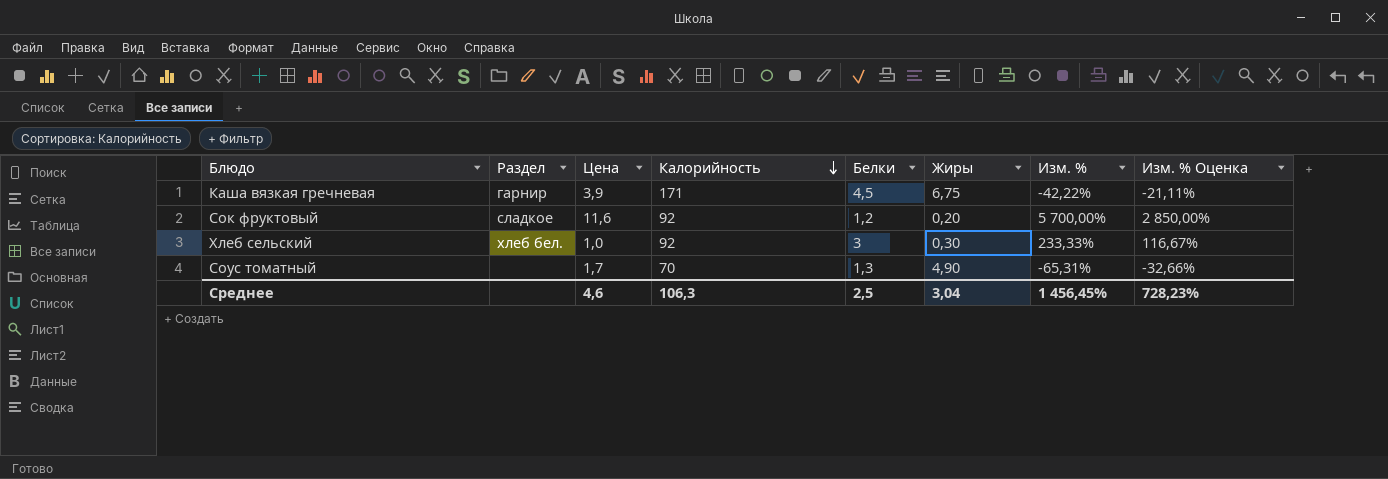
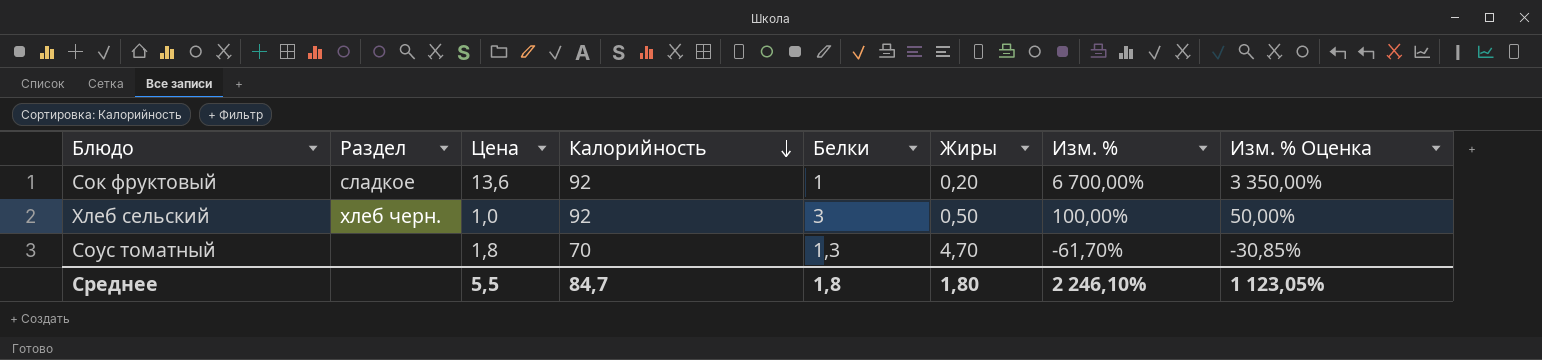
row Каша вязкая гречневая: гарнир | 3,9 | 171 | 4,5 | 6,75 | -42,22% | -21,11% -> none
Сок фруктовый | Цена: 11,6 -> 13,6
Сок фруктовый | Белки: 1,2 -> 1
Сок фруктовый | Изм. %: 5 700,00% -> 6 700,00%
Сок фруктовый | Изм. % Оценка: 2 850,00% -> 3 350,00%
Хлеб сельский | Раздел: хлеб бел. -> хлеб черн.
Хлеб сельский | Жиры: 0,30 -> 0,50
Хлеб сельский | Изм. %: 233,33% -> 100,00%
Хлеб сельский | Изм. % Оценка: 116,67% -> 50,00%
Соус томатный | Цена: 1,7 -> 1,8
Соус томатный | Жиры: 4,90 -> 4,70
Соус томатный | Изм. %: -65,31% -> -61,70%
Соус томатный | Изм. % Оценка: -32,66% -> -30,85%
Среднее | Цена: 4,6 -> 5,5
Среднее | Калорийность: 106,3 -> 84,7
Среднее | Белки: 2,5 -> 1,8
Среднее | Жиры: 3,04 -> 1,80
Среднее | Изм. %: 1 456,45% -> 2 246,10%
Среднее | Изм. % Оценка: 728,23% -> 1 123,05%

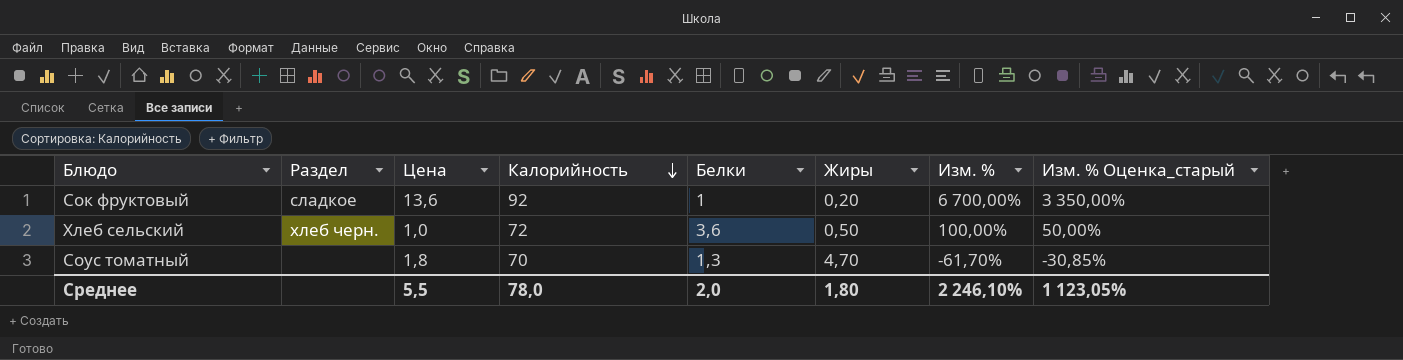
column name: Изм. % Оценка -> Изм. % Оценка_старый
Хлеб сельский | Калорийность: 92 -> 72
Хлеб сельский | Белки: 3 -> 3,6
Среднее | Калорийность: 84,7 -> 78,0
Среднее | Белки: 1,8 -> 2,0

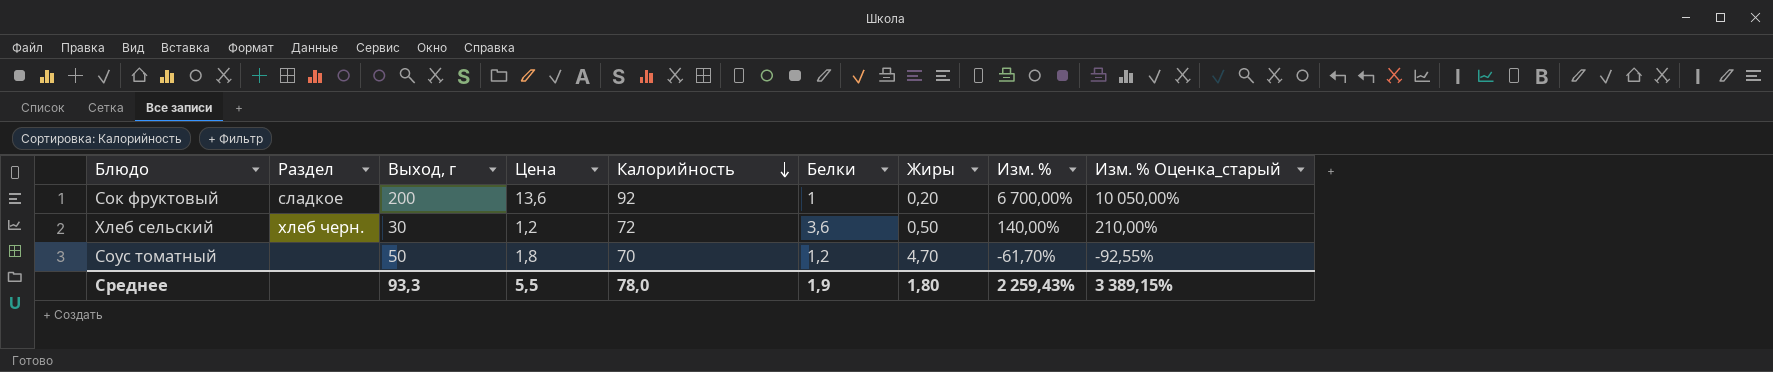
column Выход, г | position: none -> 3
column Изм. % Оценка_старый | formula: [Изм. %] * 0,5 -> [Изм. %] * 1,5
Хлеб сельский | Цена: 1,0 -> 1,2
Хлеб сельский | Изм. %: 100,00% -> 140,00%
Соус томатный | Белки: 1,3 -> 1,2
Среднее | Белки: 2,0 -> 1,9
Среднее | Изм. %: 2 246,10% -> 2 259,43%
Среднее | Изм. % Оценка_старый: 1 123,05% -> 3 389,15%

